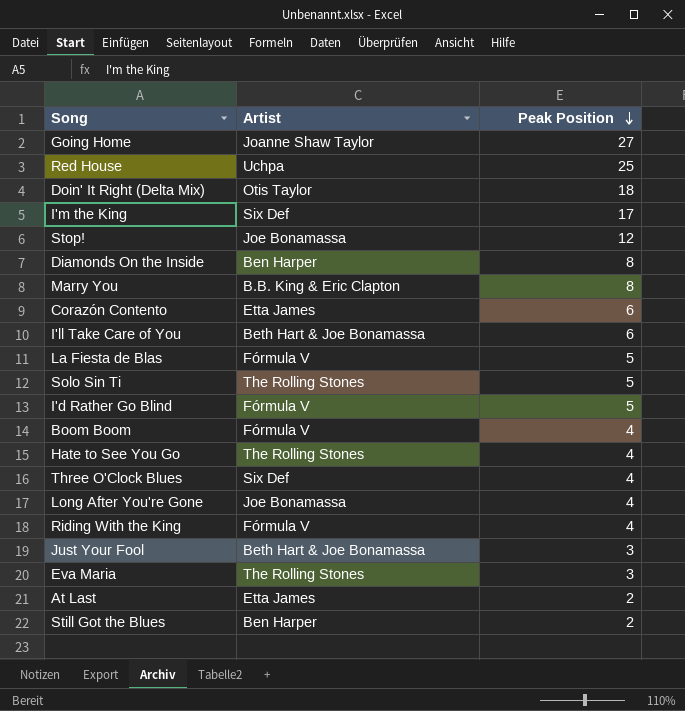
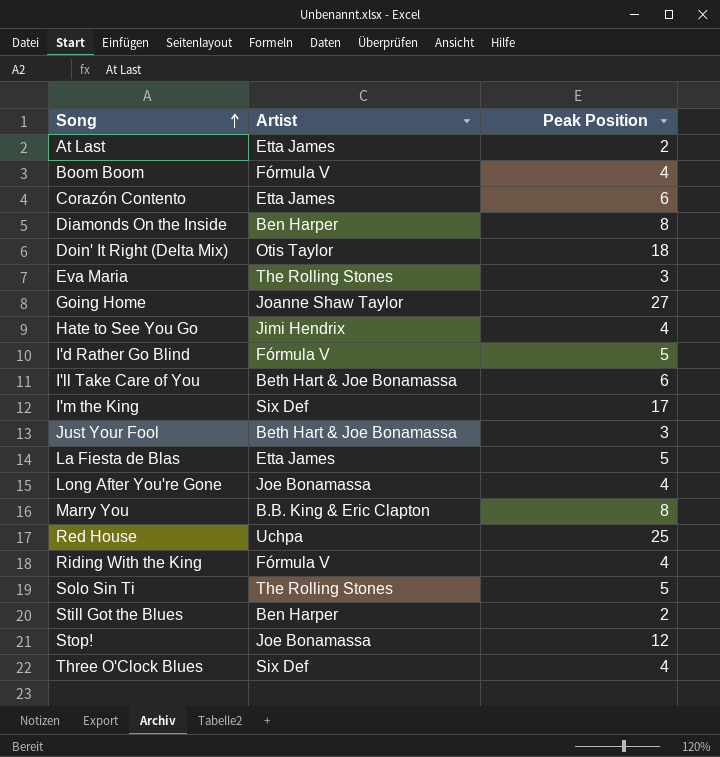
row order: Peak Position descending -> Song ascending
Hate to See You Go | Artist: The Rolling Stones -> Jimi Hendrix
La Fiesta de Blas | Artist: Fórmula V -> Etta James

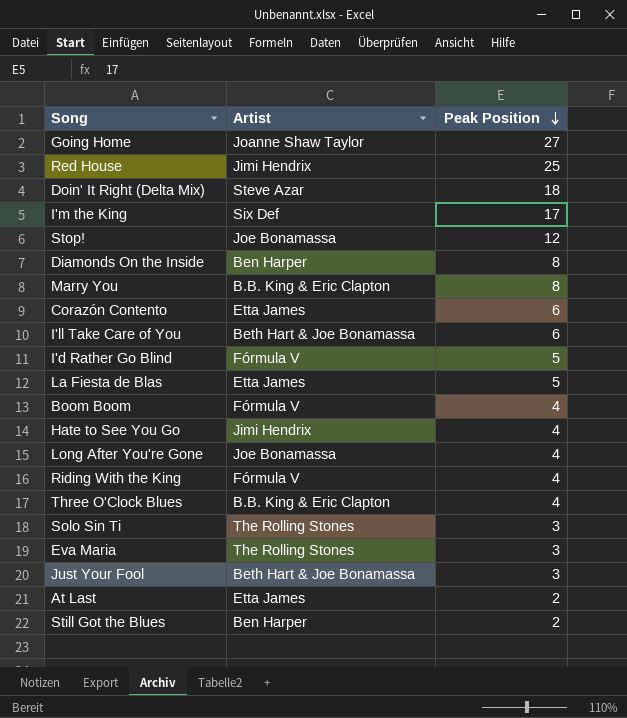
row order: Song ascending -> Peak Position descending
Red House | Artist: Uchpa -> Jimi Hendrix
Doin' It Right (Delta Mix) | Artist: Otis Taylor -> Steve Azar
Three O'Clock Blues | Artist: Six Def -> B.B. King & Eric Clapton
Solo Sin Ti | Peak Position: 5 -> 3

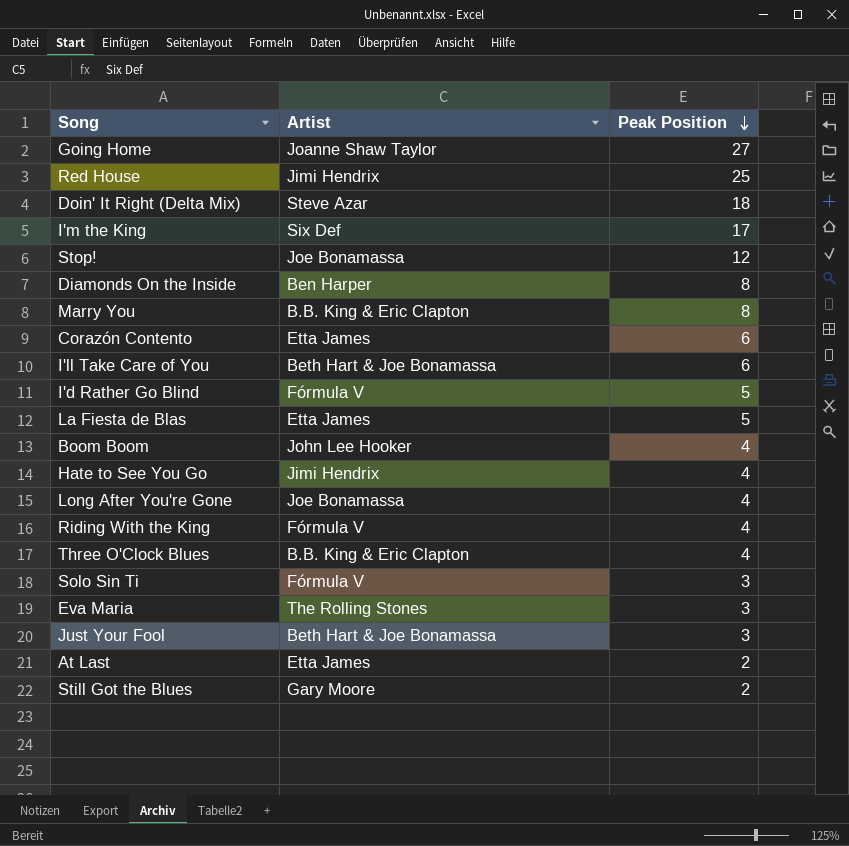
Boom Boom | Artist: Fórmula V -> John Lee Hooker
Solo Sin Ti | Artist: The Rolling Stones -> Fórmula V
Still Got the Blues | Artist: Ben Harper -> Gary Moore

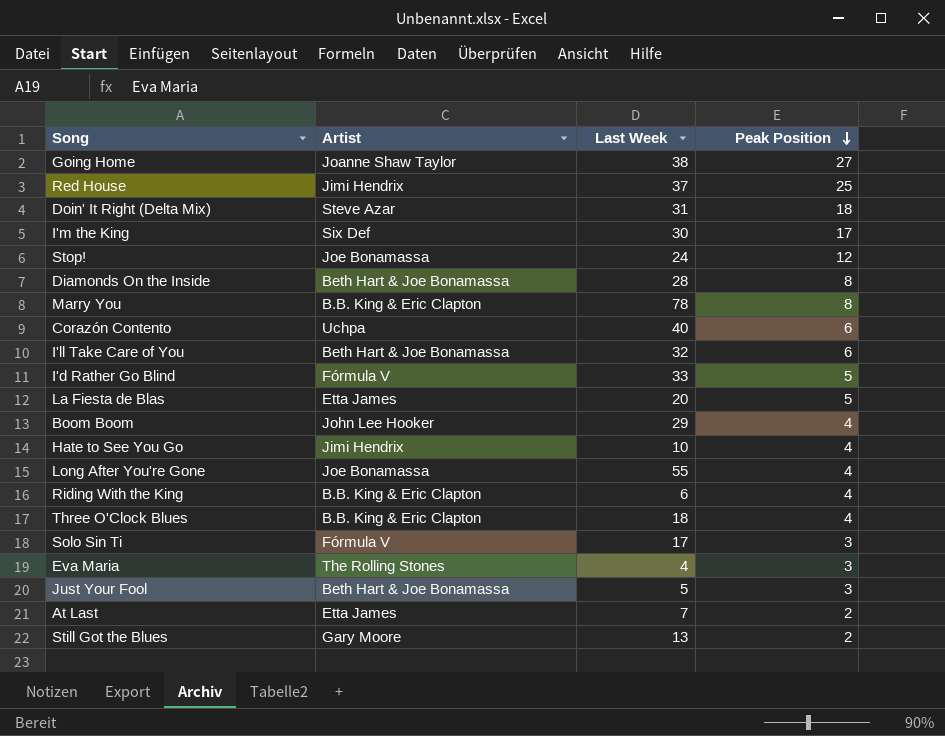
column Last Week | position: none -> 3
Diamonds On the Inside | Artist: Ben Harper -> Beth Hart & Joe Bonamassa
Corazón Contento | Artist: Etta James -> Uchpa
Riding With the King | Artist: Fórmula V -> B.B. King & Eric Clapton

